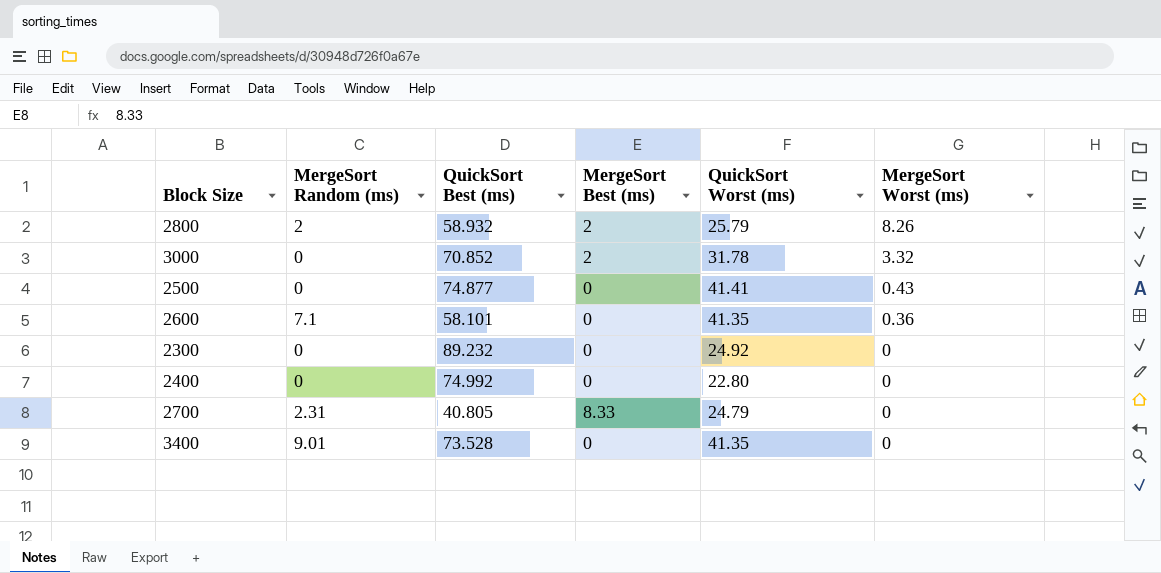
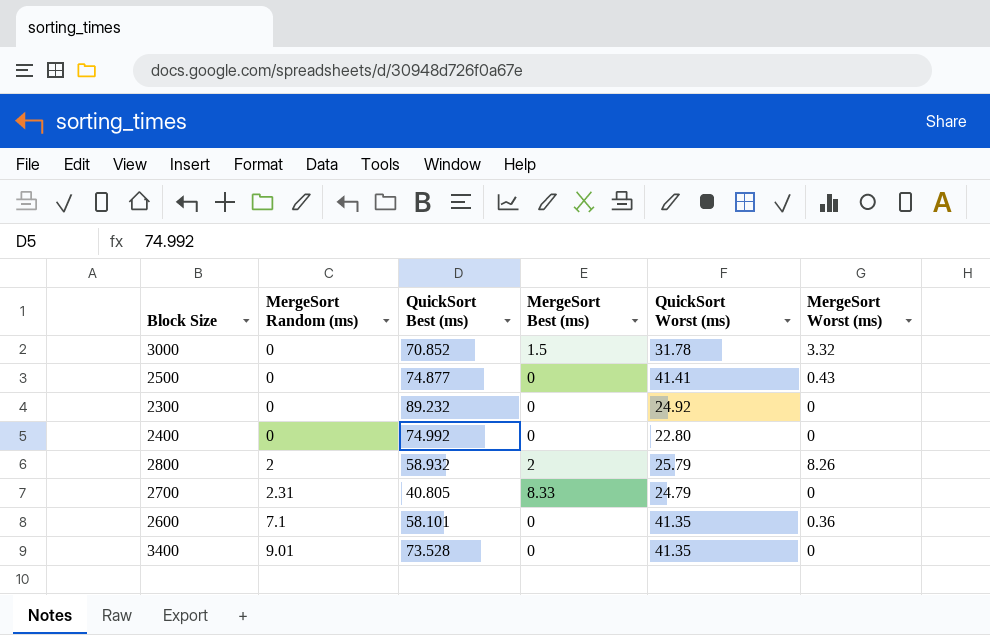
row order: MergeSort Worst (ms) descending -> MergeSort Random (ms) ascending
3000 | MergeSort Best (ms): 2 -> 1.5

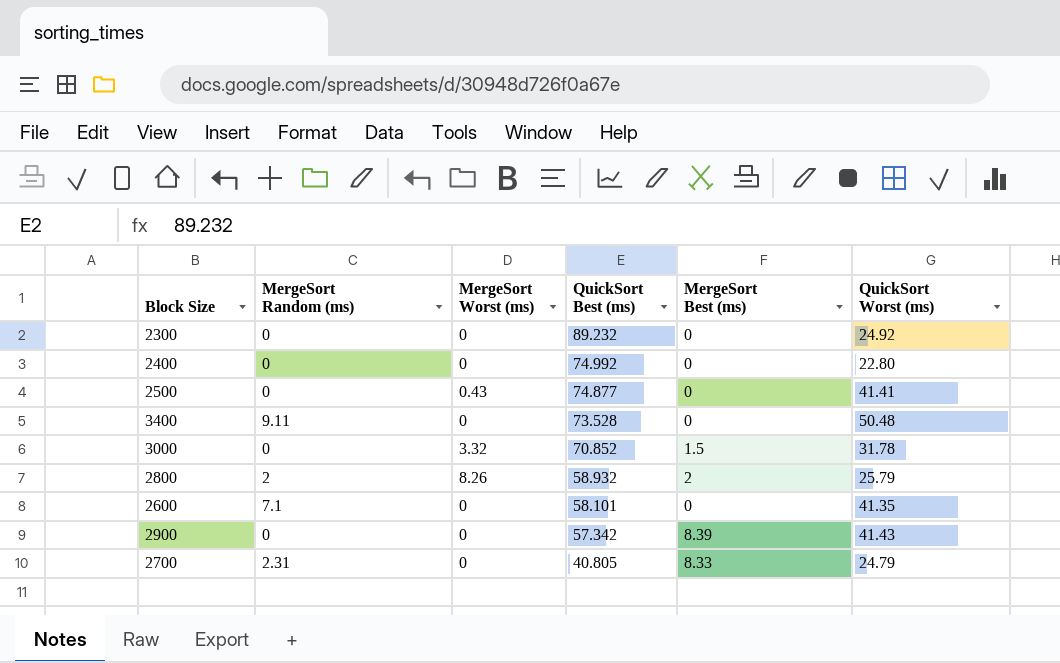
row order: MergeSort Random (ms) ascending -> QuickSort Best (ms) descending
column MergeSort Worst (ms) | position: 6 -> 3
3400 | MergeSort Random (ms): 9.01 -> 9.11
3400 | QuickSort Worst (ms): 41.35 -> 50.48
2600 | MergeSort Worst (ms): 0.36 -> 0
row 2900: none -> 0 | 0 | 57.342 | 8.39 | 41.43

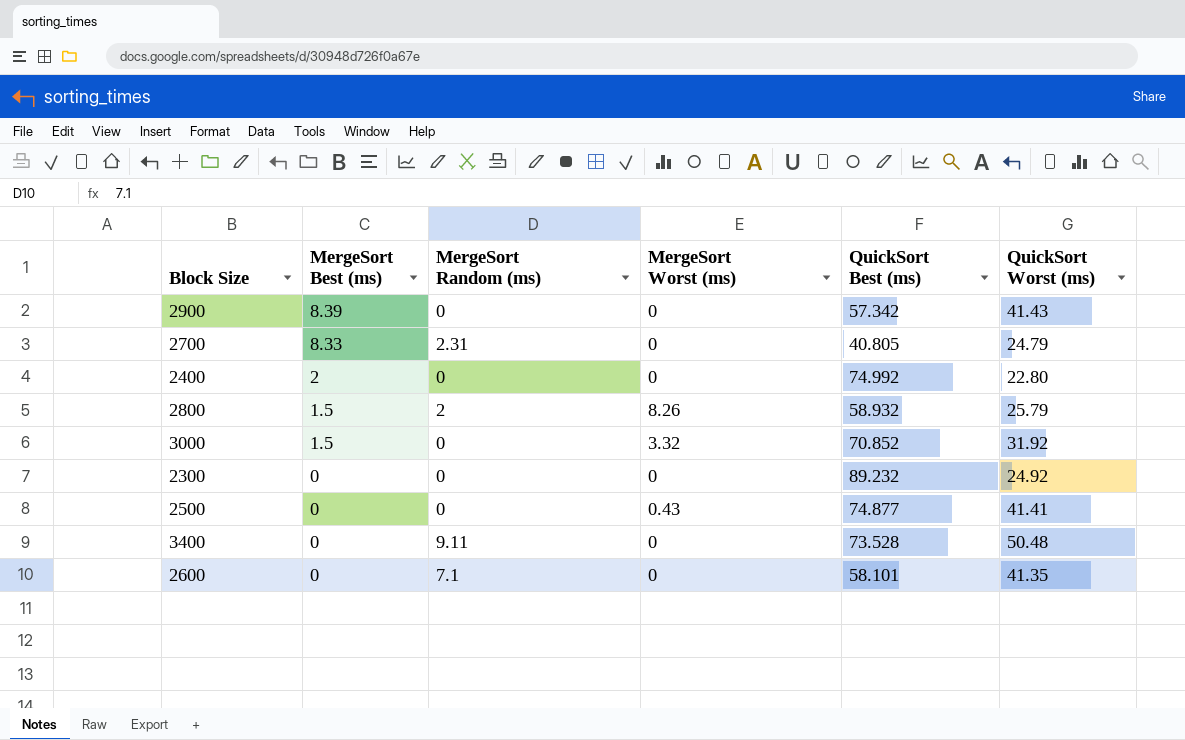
row order: QuickSort Best (ms) descending -> MergeSort Best (ms) descending
column MergeSort Best (ms) | position: 5 -> 2
2400 | MergeSort Best (ms): 0 -> 2
2800 | MergeSort Best (ms): 2 -> 1.5
3000 | QuickSort Worst (ms): 31.78 -> 31.92

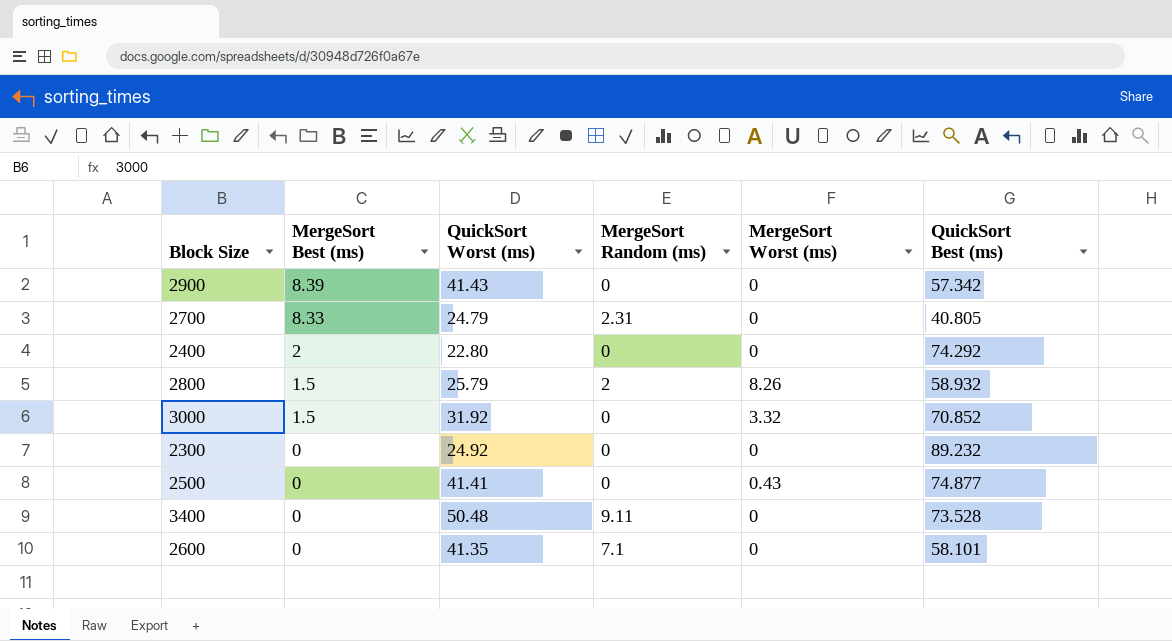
column QuickSort Worst (ms) | position: 6 -> 3
2400 | QuickSort Best (ms): 74.992 -> 74.292

